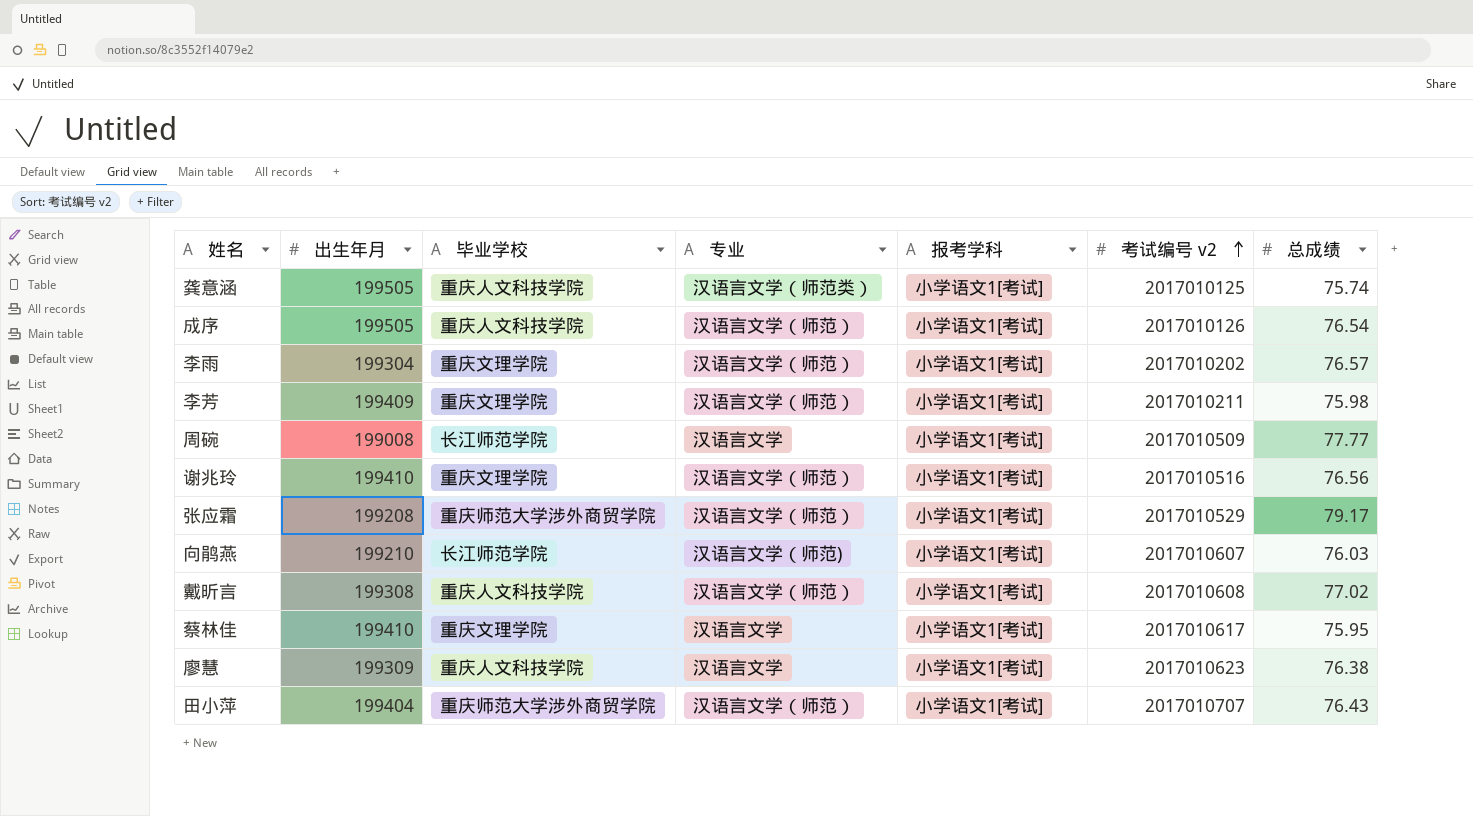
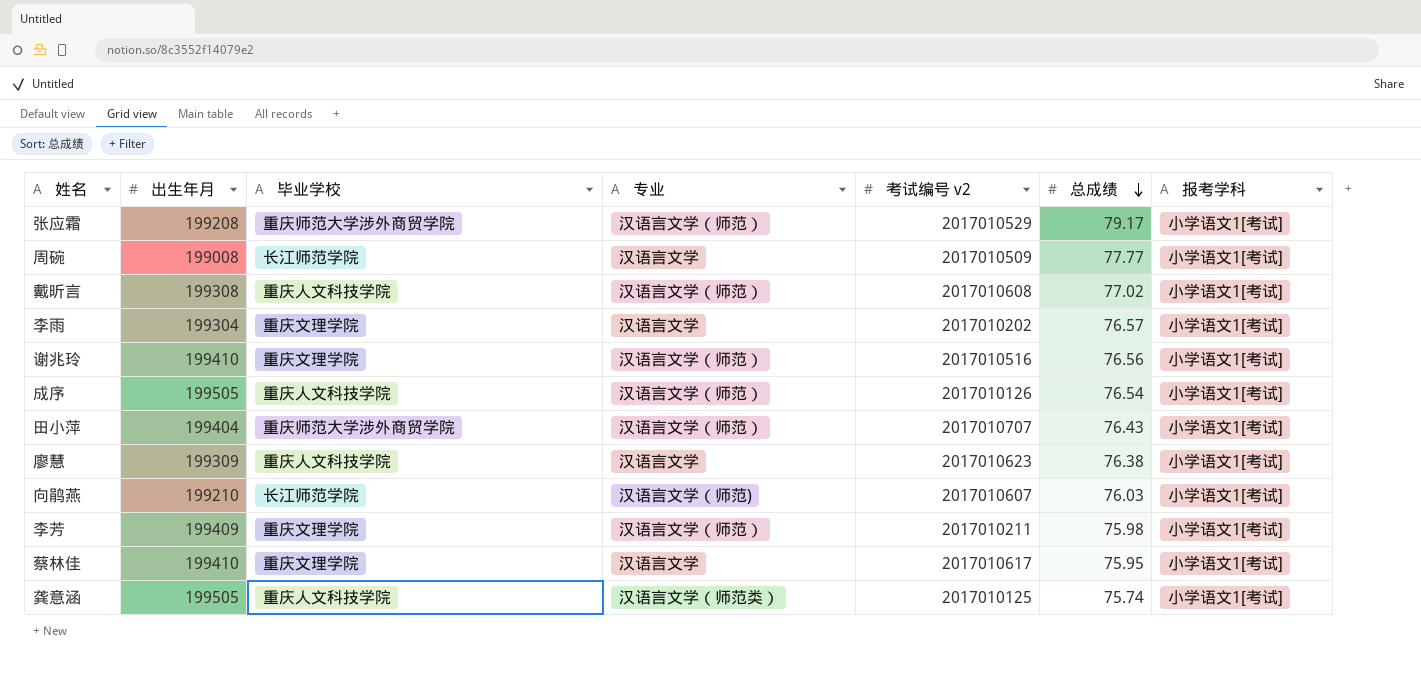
row order: 考试编号 v2 ascending -> 总成绩 descending
column 报考学科 | position: 5 -> 7
李雨 | 专业: 汉语言文学（师范） -> 汉语言文学

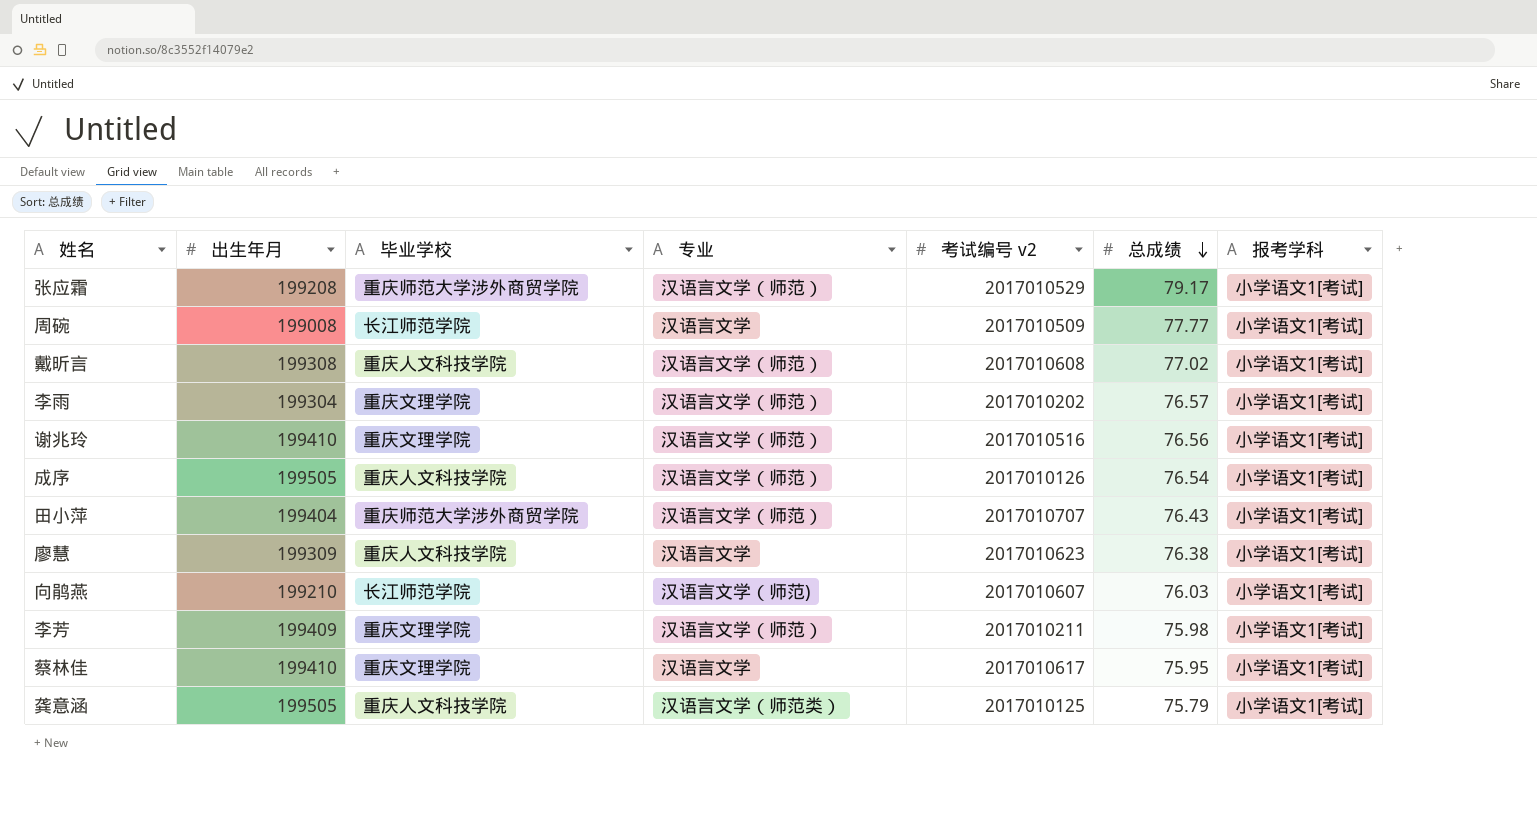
李雨 | 专业: 汉语言文学 -> 汉语言文学（师范）
龚意涵 | 总成绩: 75.74 -> 75.79

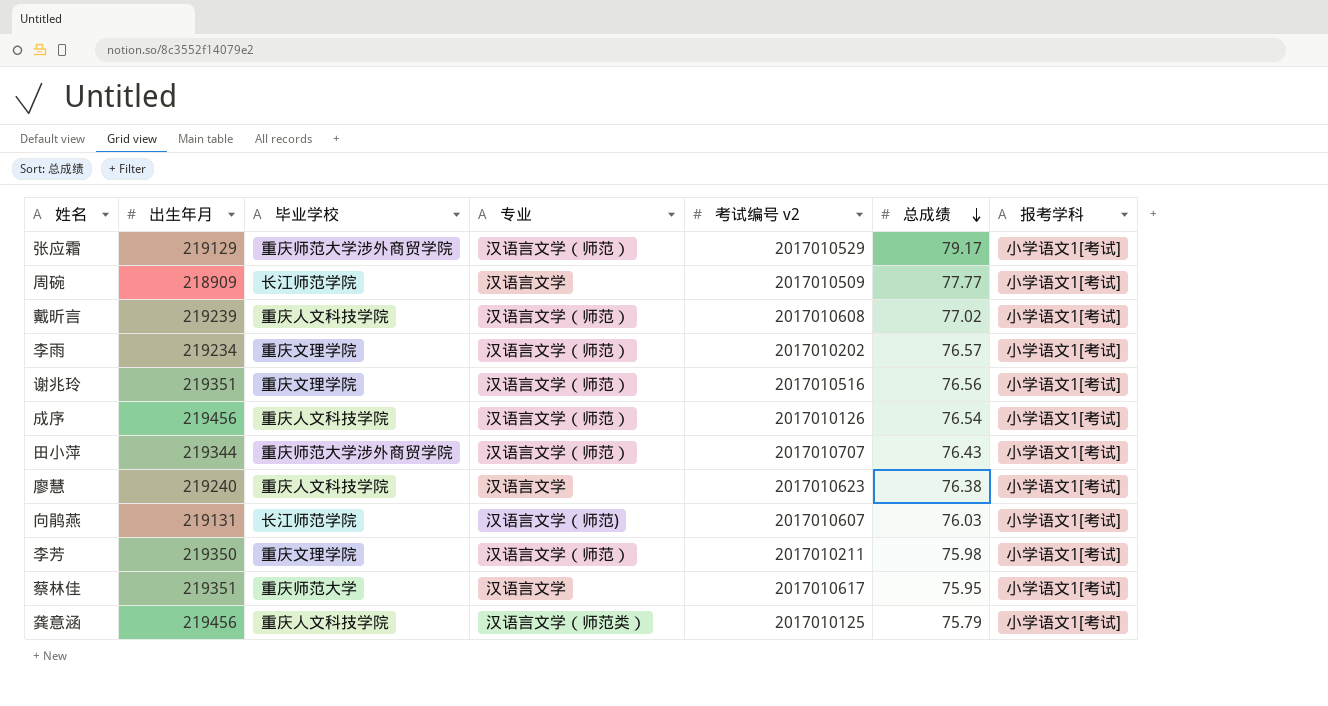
张应霜 | 出生年月: 199208 -> 219129
周碗 | 出生年月: 199008 -> 218909
戴昕言 | 出生年月: 199308 -> 219239
李雨 | 出生年月: 199304 -> 219234
谢兆玲 | 出生年月: 199410 -> 219351
成序 | 出生年月: 199505 -> 219456
田小萍 | 出生年月: 199404 -> 219344
廖慧 | 出生年月: 199309 -> 219240
向鹃燕 | 出生年月: 199210 -> 219131
李芳 | 出生年月: 199409 -> 219350
蔡林佳 | 出生年月: 199410 -> 219351
蔡林佳 | 毕业学校: 重庆文理学院 -> 重庆师范大学
龚意涵 | 出生年月: 199505 -> 219456

